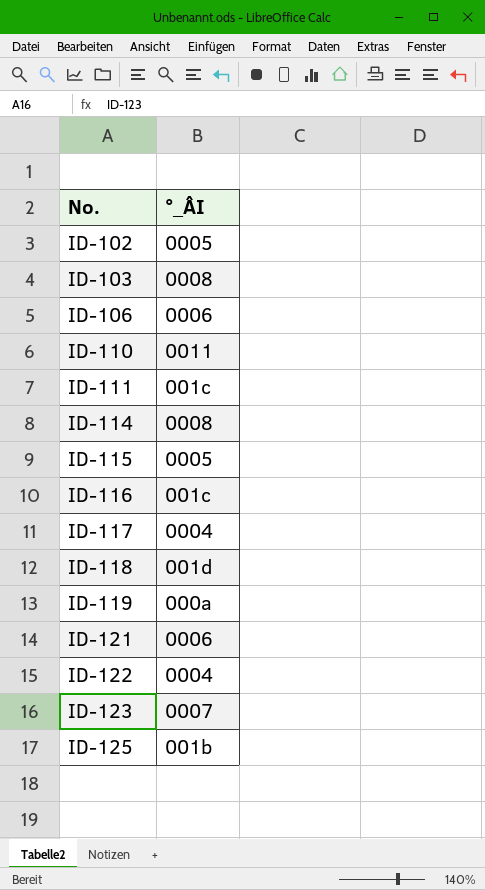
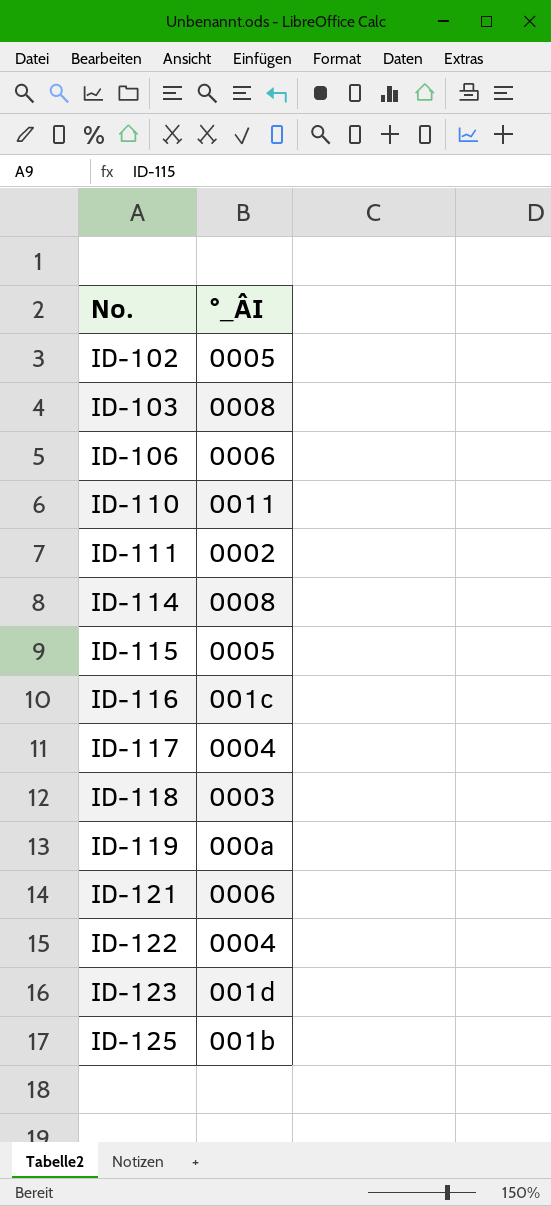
ID-111 | °_ÂI: 001c -> 0002
ID-118 | °_ÂI: 001d -> 0003
ID-123 | °_ÂI: 0007 -> 001d

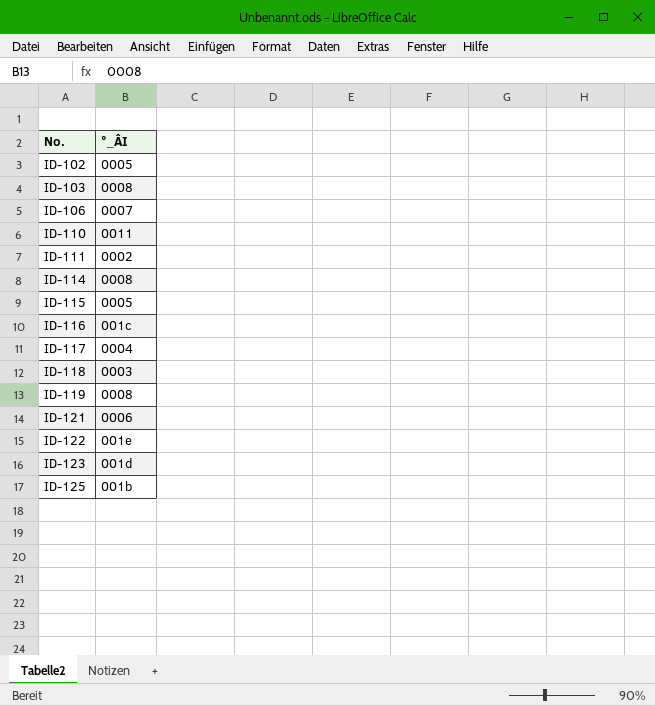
ID-106 | °_ÂI: 0006 -> 0007
ID-119 | °_ÂI: 000a -> 0008
ID-122 | °_ÂI: 0004 -> 001e

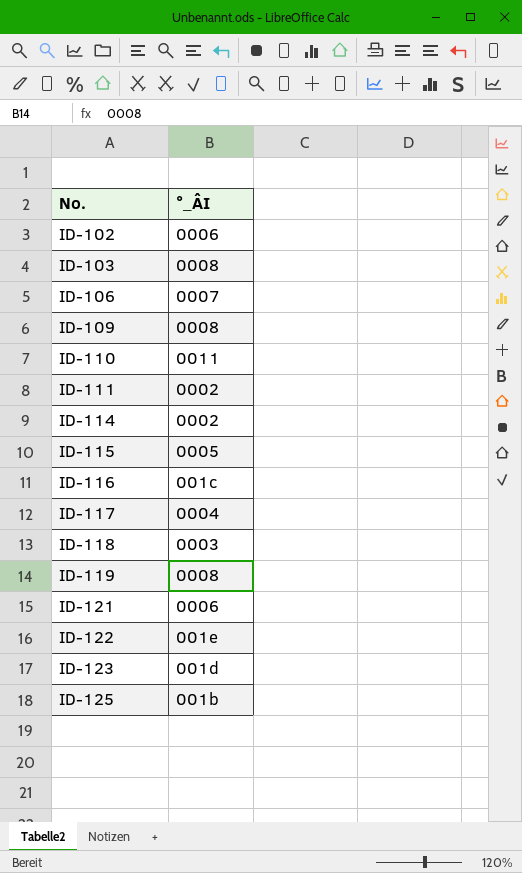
ID-102 | °_ÂI: 0005 -> 0006
row ID-109: none -> 0008
ID-114 | °_ÂI: 0008 -> 0002

